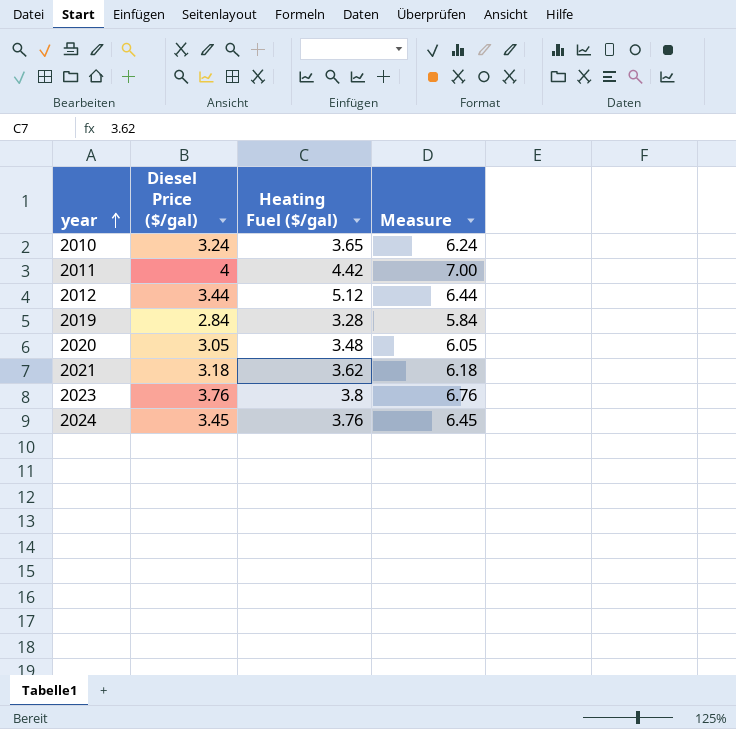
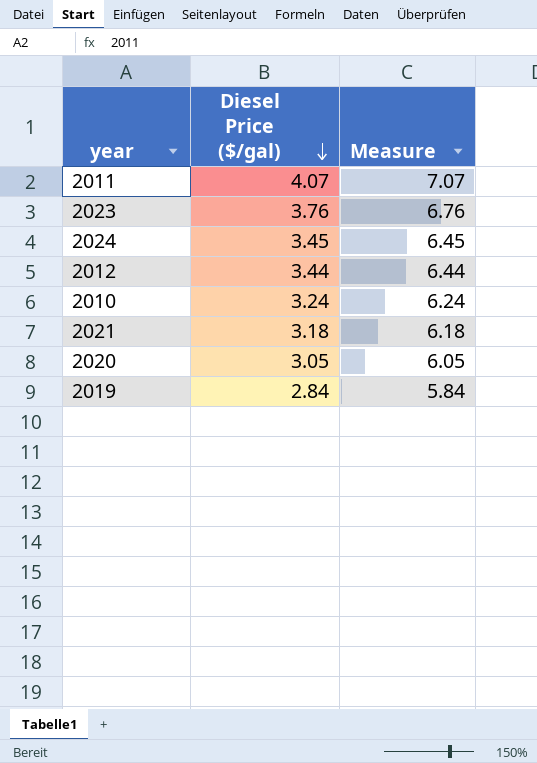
row order: year ascending -> Diesel Price ($/gal) descending
column Heating Fuel ($/gal) | position: 3 -> none
2011 | Diesel Price ($/gal): 4 -> 4.07
2011 | Measure: 7.00 -> 7.07

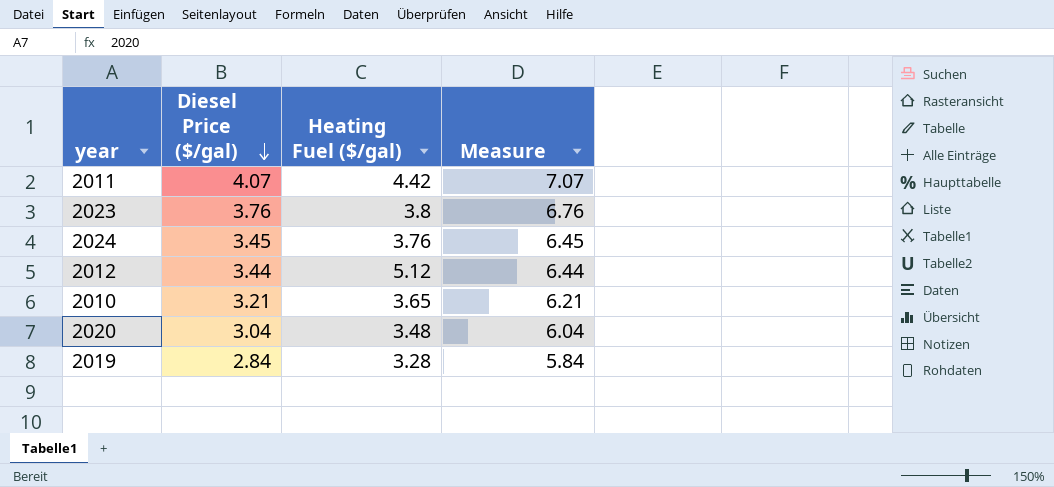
column Heating Fuel ($/gal) | position: none -> 3
row 2021: 3.18 | 6.18 -> none
2010 | Diesel Price ($/gal): 3.24 -> 3.21
2010 | Measure: 6.24 -> 6.21
2020 | Diesel Price ($/gal): 3.05 -> 3.04
2020 | Measure: 6.05 -> 6.04

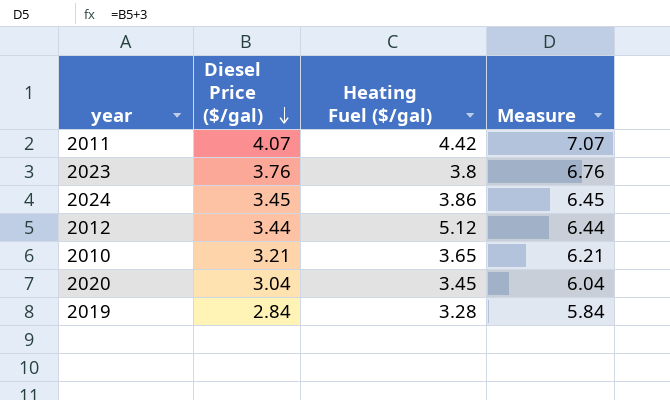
2024 | Heating Fuel ($/gal): 3.76 -> 3.86
2020 | Heating Fuel ($/gal): 3.48 -> 3.45

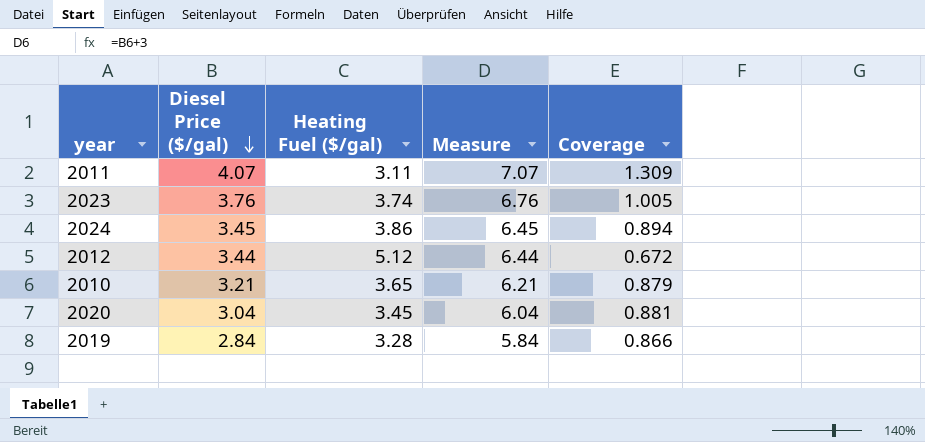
column Coverage | formula: none -> [Diesel Price ($/gal)] / [Heating Fuel ($/gal)]
2011 | Heating Fuel ($/gal): 4.42 -> 3.11
2023 | Heating Fuel ($/gal): 3.8 -> 3.74

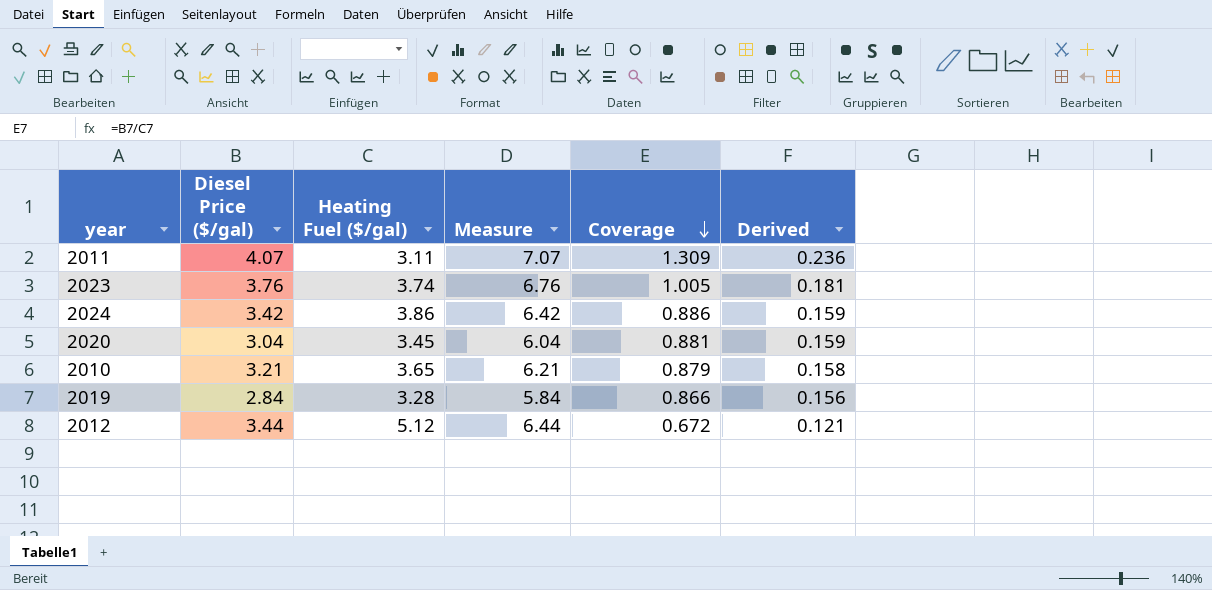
row order: Diesel Price ($/gal) descending -> Coverage descending
column Derived | formula: none -> [Coverage] * 0.18
2024 | Diesel Price ($/gal): 3.45 -> 3.42
2024 | Measure: 6.45 -> 6.42
2024 | Coverage: 0.894 -> 0.886

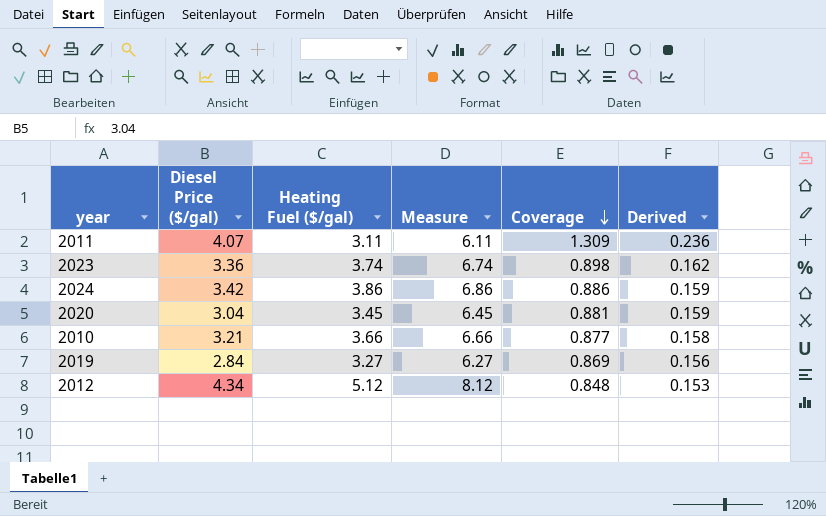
column Measure | formula: [Diesel Price ($/gal)] + 3 -> [Heating Fuel ($/gal)] + 3
2023 | Diesel Price ($/gal): 3.76 -> 3.36
2023 | Coverage: 1.005 -> 0.898
2023 | Derived: 0.181 -> 0.162
2010 | Heating Fuel ($/gal): 3.65 -> 3.66
2010 | Coverage: 0.879 -> 0.877
2019 | Heating Fuel ($/gal): 3.28 -> 3.27
2019 | Coverage: 0.866 -> 0.869
2012 | Diesel Price ($/gal): 3.44 -> 4.34
2012 | Coverage: 0.672 -> 0.848
2012 | Derived: 0.121 -> 0.153

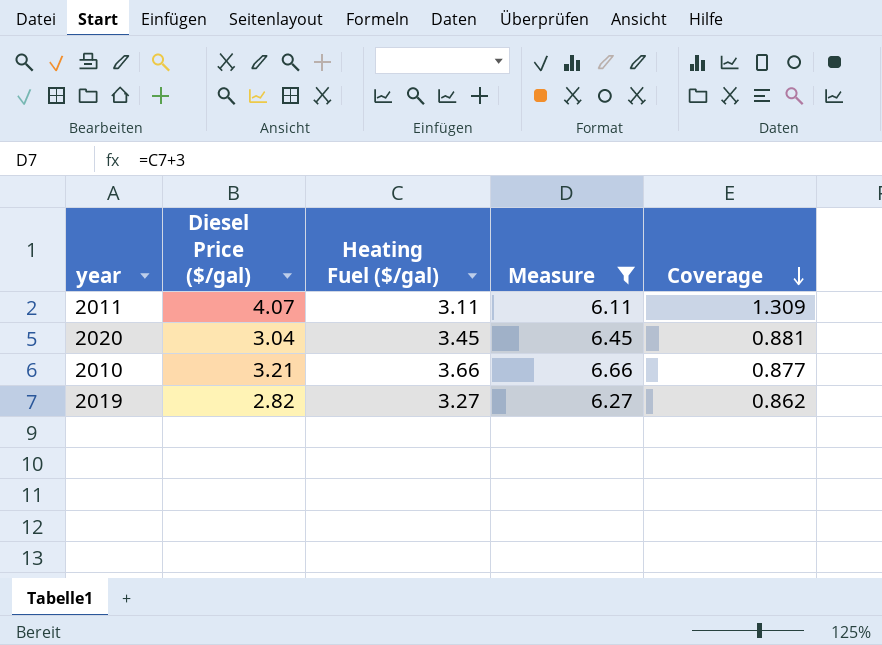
filter: none -> Measure <= 6.66
column Derived | formula: [Coverage] * 0.18 -> none
2019 | Diesel Price ($/gal): 2.84 -> 2.82
2019 | Coverage: 0.869 -> 0.862

